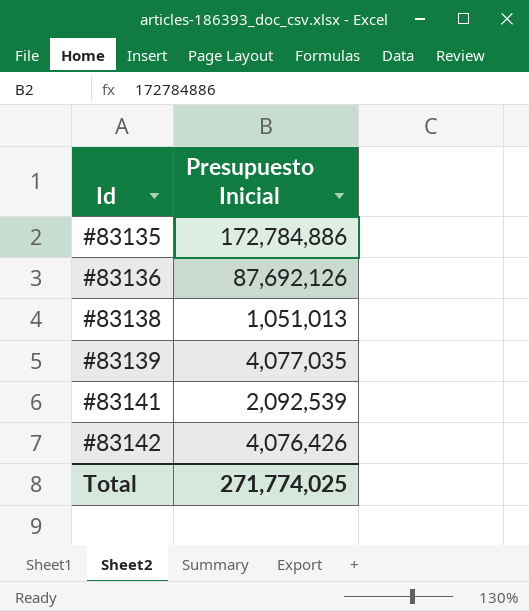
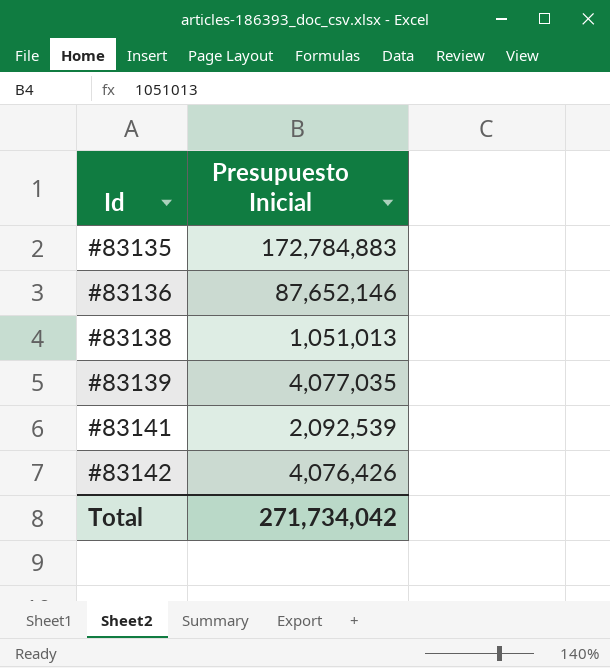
#83135 | Presupuesto Inicial: 172,784,886 -> 172,784,883
#83136 | Presupuesto Inicial: 87,692,126 -> 87,652,146
Total | Presupuesto Inicial: 271,774,025 -> 271,734,042

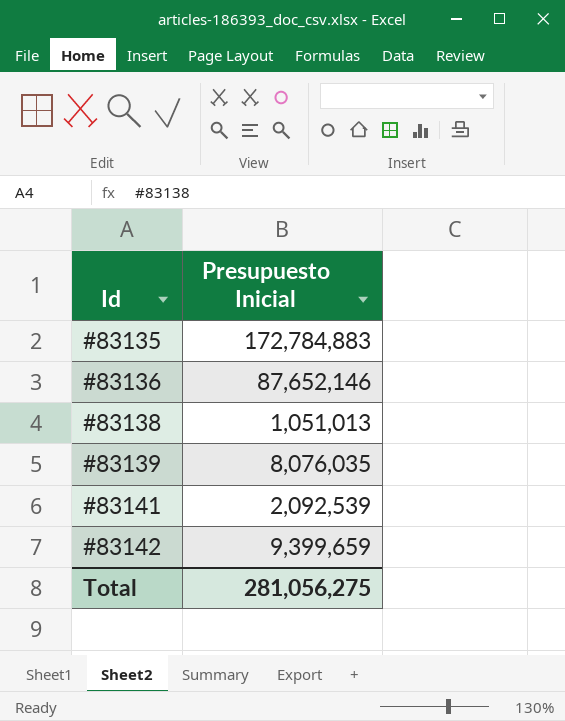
#83139 | Presupuesto Inicial: 4,077,035 -> 8,076,035
#83142 | Presupuesto Inicial: 4,076,426 -> 9,399,659
Total | Presupuesto Inicial: 271,734,042 -> 281,056,275

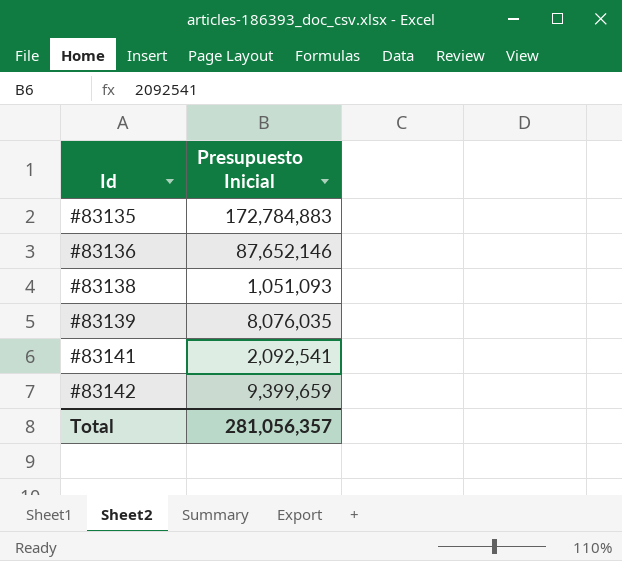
#83138 | Presupuesto Inicial: 1,051,013 -> 1,051,093
#83141 | Presupuesto Inicial: 2,092,539 -> 2,092,541
Total | Presupuesto Inicial: 281,056,275 -> 281,056,357

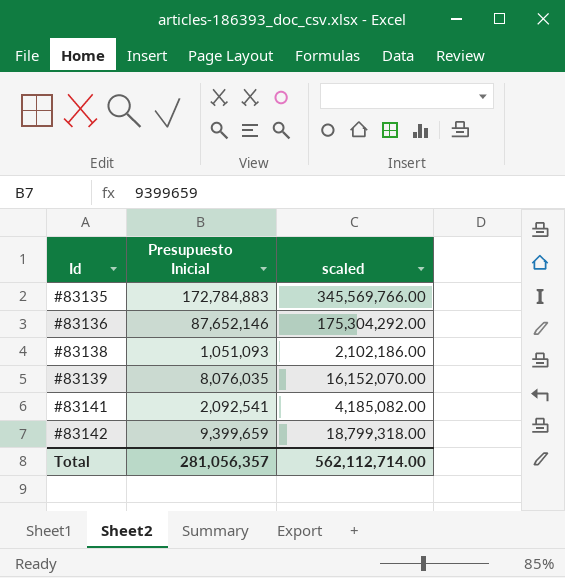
column scaled | formula: none -> [Presupuesto Inicial] * 2

